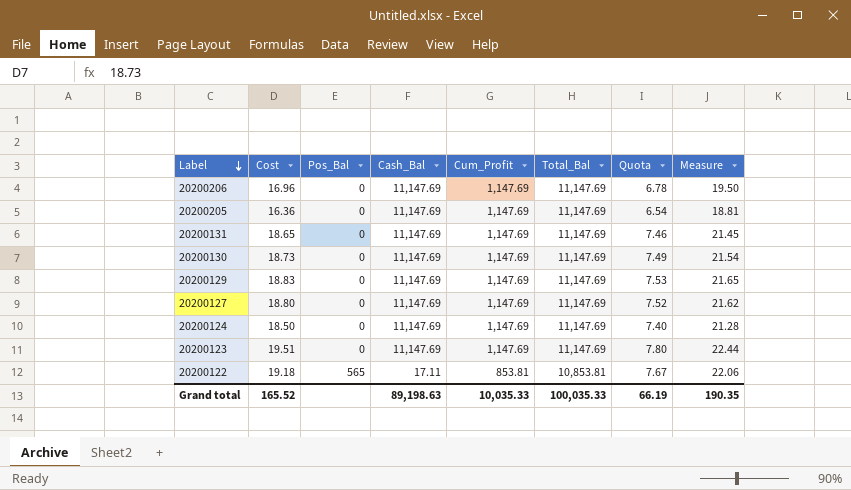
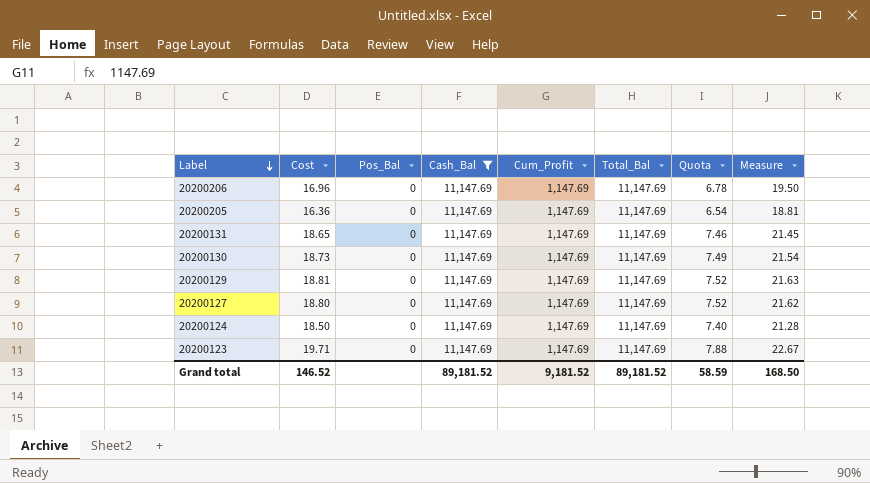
filter: none -> Cash_Bal = 11,147.69
20200129 | Cost: 18.83 -> 18.81
20200129 | Quota: 7.53 -> 7.52
20200129 | Measure: 21.65 -> 21.63
20200123 | Cost: 19.51 -> 19.71
20200123 | Quota: 7.80 -> 7.88
20200123 | Measure: 22.44 -> 22.67
Grand total | Cost: 165.52 -> 146.52
Grand total | Cash_Bal: 89,198.63 -> 89,181.52
Grand total | Cum_Profit: 10,035.33 -> 9,181.52
Grand total | Total_Bal: 100,035.33 -> 89,181.52
Grand total | Quota: 66.19 -> 58.59
Grand total | Measure: 190.35 -> 168.50

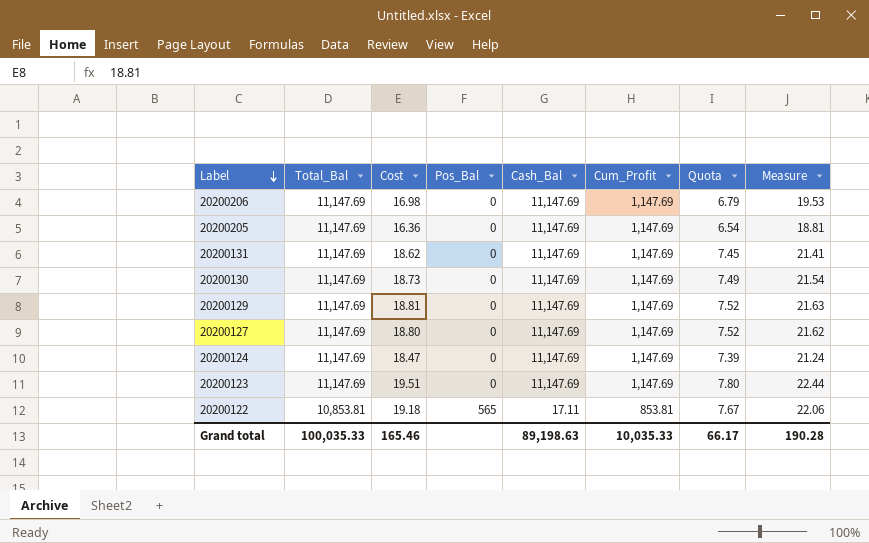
filter: Cash_Bal = 11,147.69 -> none
column Total_Bal | position: 6 -> 2
20200206 | Cost: 16.96 -> 16.98
20200206 | Quota: 6.78 -> 6.79
20200206 | Measure: 19.50 -> 19.53
20200131 | Cost: 18.65 -> 18.62
20200131 | Quota: 7.46 -> 7.45
20200131 | Measure: 21.45 -> 21.41
20200124 | Cost: 18.50 -> 18.47
20200124 | Quota: 7.40 -> 7.39
20200124 | Measure: 21.28 -> 21.24
20200123 | Cost: 19.71 -> 19.51
20200123 | Quota: 7.88 -> 7.80
20200123 | Measure: 22.67 -> 22.44
Grand total | Total_Bal: 89,181.52 -> 100,035.33
Grand total | Cost: 146.52 -> 165.46
Grand total | Cash_Bal: 89,181.52 -> 89,198.63
Grand total | Cum_Profit: 9,181.52 -> 10,035.33
Grand total | Quota: 58.59 -> 66.17
Grand total | Measure: 168.50 -> 190.28

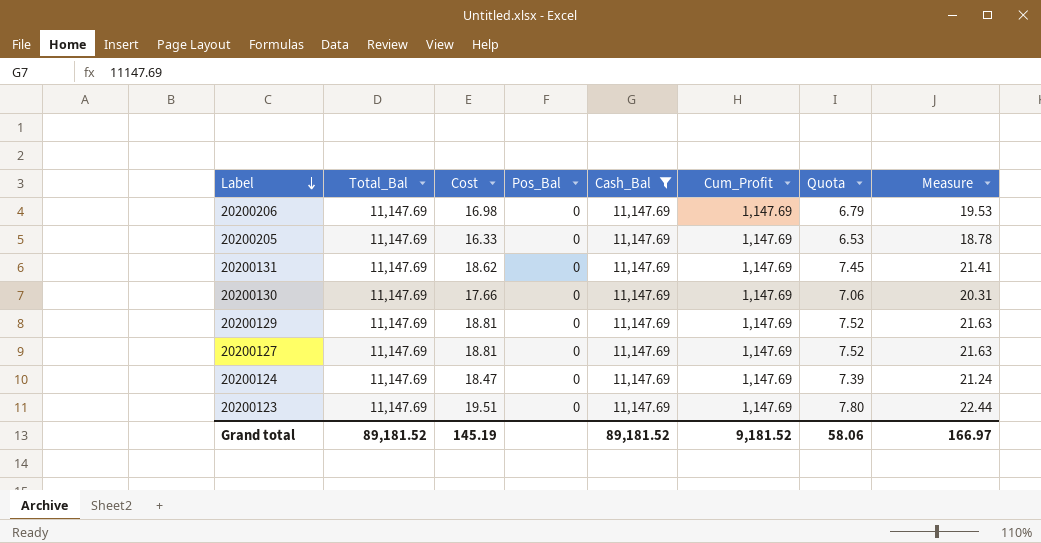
filter: none -> Cash_Bal = 11,147.69
20200205 | Cost: 16.36 -> 16.33
20200205 | Quota: 6.54 -> 6.53
20200205 | Measure: 18.81 -> 18.78
20200130 | Cost: 18.73 -> 17.66
20200130 | Quota: 7.49 -> 7.06
20200130 | Measure: 21.54 -> 20.31
20200127 | Cost: 18.80 -> 18.81
20200127 | Measure: 21.62 -> 21.63
Grand total | Total_Bal: 100,035.33 -> 89,181.52
Grand total | Cost: 165.46 -> 145.19
Grand total | Cash_Bal: 89,198.63 -> 89,181.52
Grand total | Cum_Profit: 10,035.33 -> 9,181.52
Grand total | Quota: 66.17 -> 58.06
Grand total | Measure: 190.28 -> 166.97

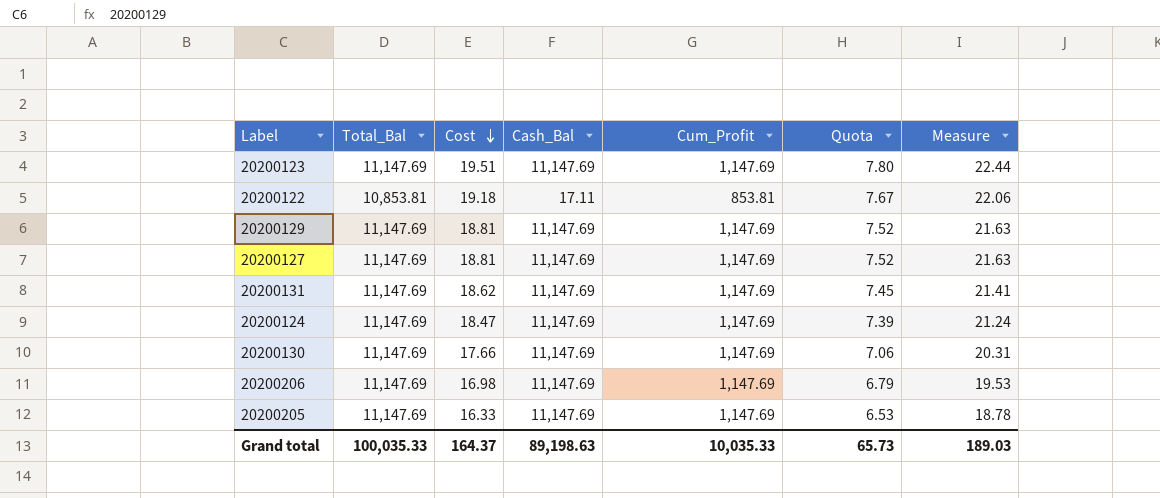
filter: Cash_Bal = 11,147.69 -> none
row order: Label descending -> Cost descending
column Pos_Bal | position: 4 -> none
Grand total | Total_Bal: 89,181.52 -> 100,035.33
Grand total | Cost: 145.19 -> 164.37
Grand total | Cash_Bal: 89,181.52 -> 89,198.63
Grand total | Cum_Profit: 9,181.52 -> 10,035.33
Grand total | Quota: 58.06 -> 65.73
Grand total | Measure: 166.97 -> 189.03

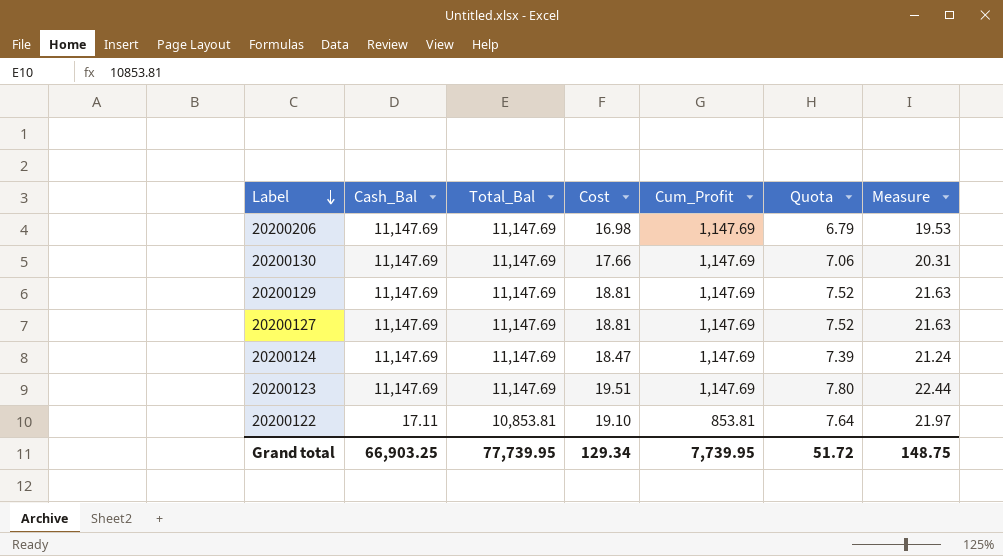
row order: Cost descending -> Label descending
column Cash_Bal | position: 4 -> 2
row 20200131: 11,147.69 | 18.62 | 11,147.69 | 1,147.69 | 7.45 | 21.41 -> none
row 20200205: 11,147.69 | 16.33 | 11,147.69 | 1,147.69 | 6.53 | 18.78 -> none
20200122 | Cost: 19.18 -> 19.10
20200122 | Quota: 7.67 -> 7.64
20200122 | Measure: 22.06 -> 21.97
Grand total | Cash_Bal: 89,198.63 -> 66,903.25
Grand total | Total_Bal: 100,035.33 -> 77,739.95
Grand total | Cost: 164.37 -> 129.34
Grand total | Cum_Profit: 10,035.33 -> 7,739.95
Grand total | Quota: 65.73 -> 51.72
Grand total | Measure: 189.03 -> 148.75

